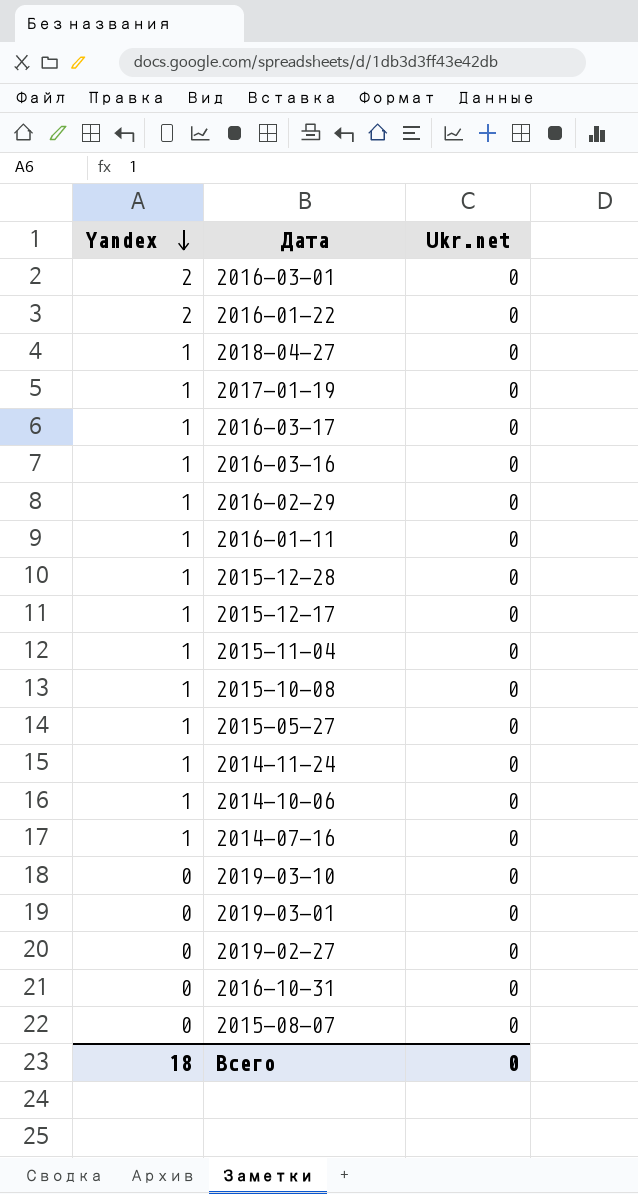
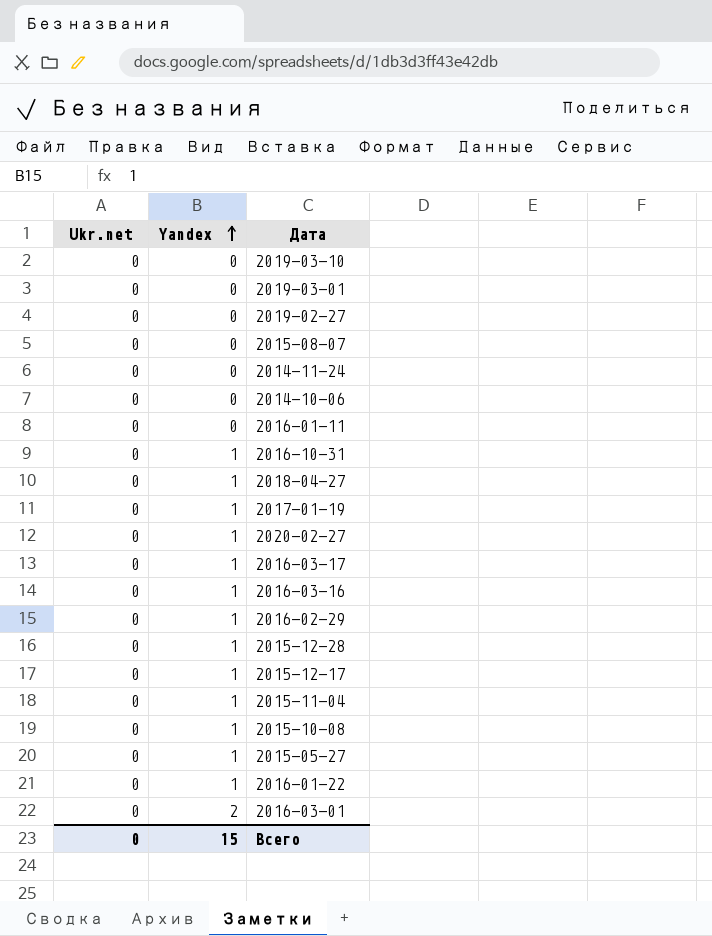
row order: Yandex descending -> Yandex ascending
column Ukr.net | position: 3 -> 1
row 2014-07-16: 1 | 0 -> none
2014-11-24 | Yandex: 1 -> 0
2014-10-06 | Yandex: 1 -> 0
2016-01-11 | Yandex: 1 -> 0
2016-10-31 | Yandex: 0 -> 1
row 2020-02-27: none -> 0 | 1
2016-01-22 | Yandex: 2 -> 1
Всего | Yandex: 18 -> 15

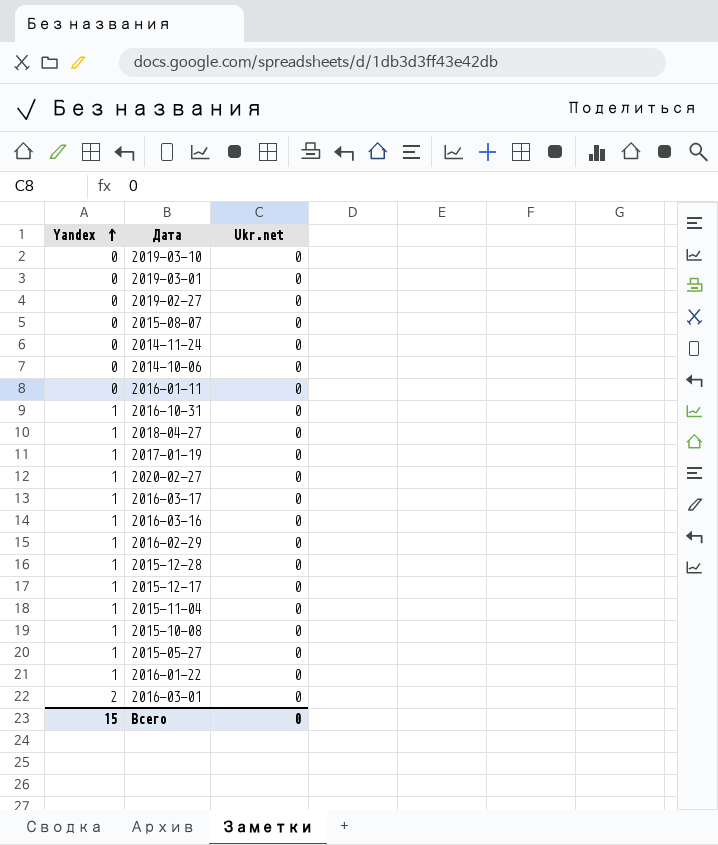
column Ukr.net | position: 1 -> 3

